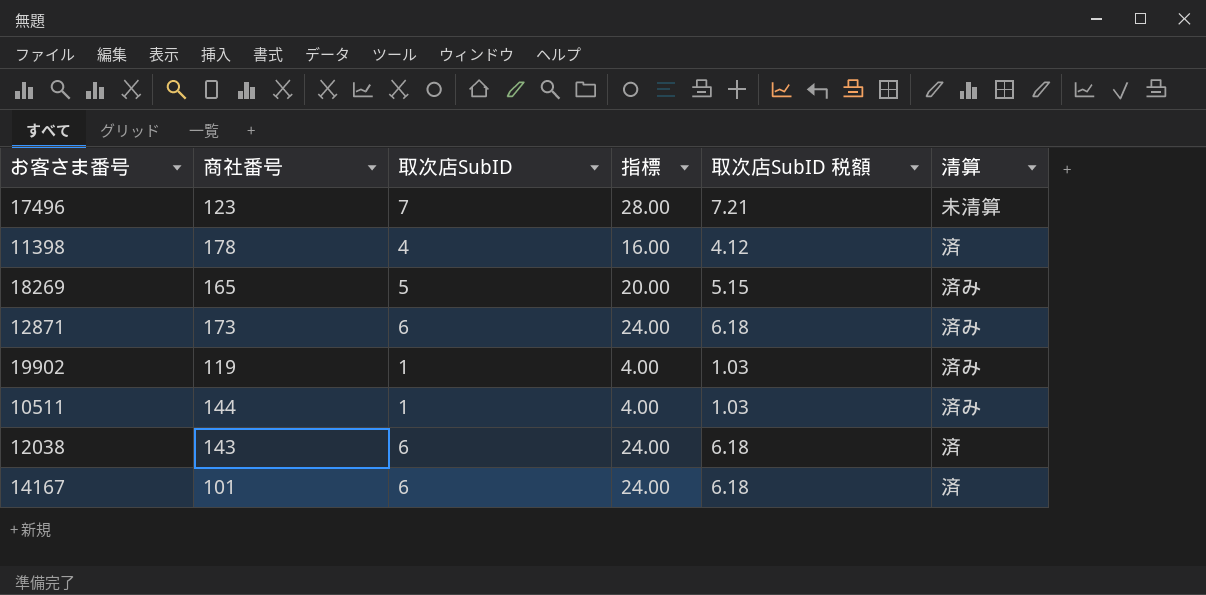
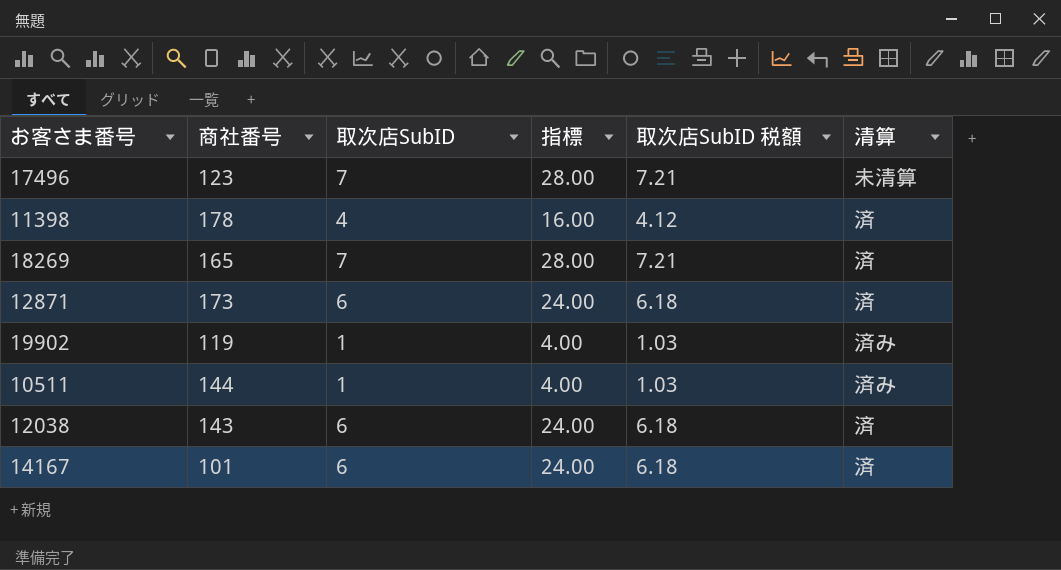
18269 | 取次店SubID: 5 -> 7
18269 | 指標: 20.00 -> 28.00
18269 | 取次店SubID 税額: 5.15 -> 7.21
18269 | 清算: 済み -> 済
12871 | 清算: 済み -> 済

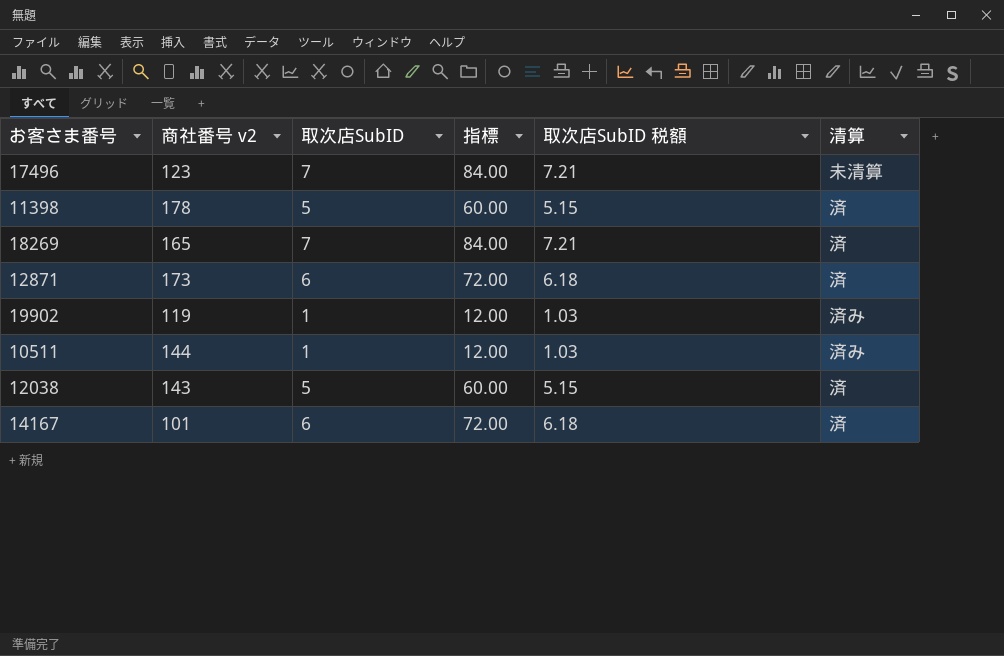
column name: 商社番号 -> 商社番号 v2
column 指標 | formula: [取次店SubID] * 4 -> [取次店SubID] * 12
11398 | 取次店SubID: 4 -> 5
11398 | 取次店SubID 税額: 4.12 -> 5.15
12038 | 取次店SubID: 6 -> 5
12038 | 取次店SubID 税額: 6.18 -> 5.15

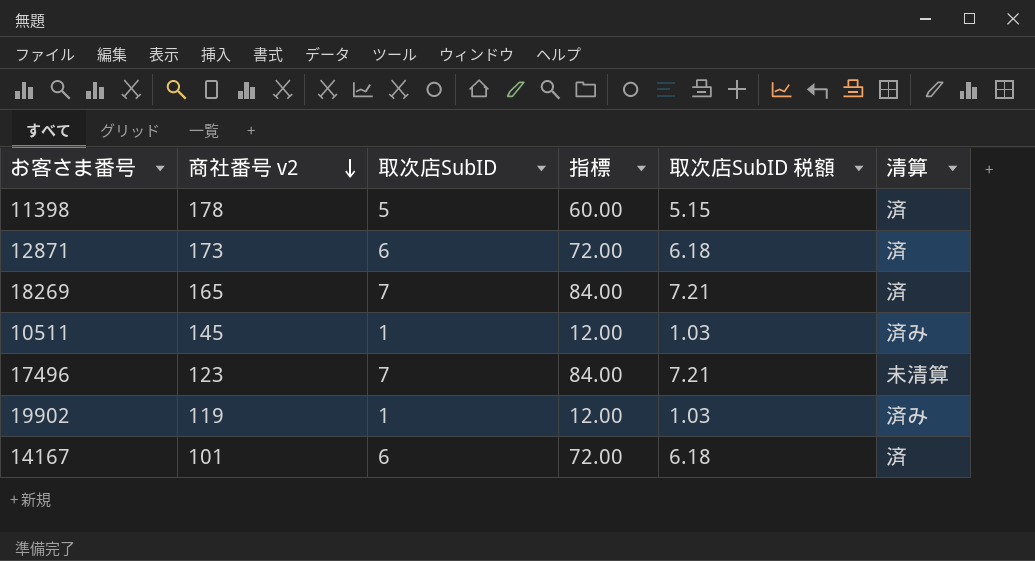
row order: none -> 商社番号 v2 descending
row 12038: 143 | 5 | 60.00 | 5.15 | 済 -> none
10511 | 商社番号 v2: 144 -> 145

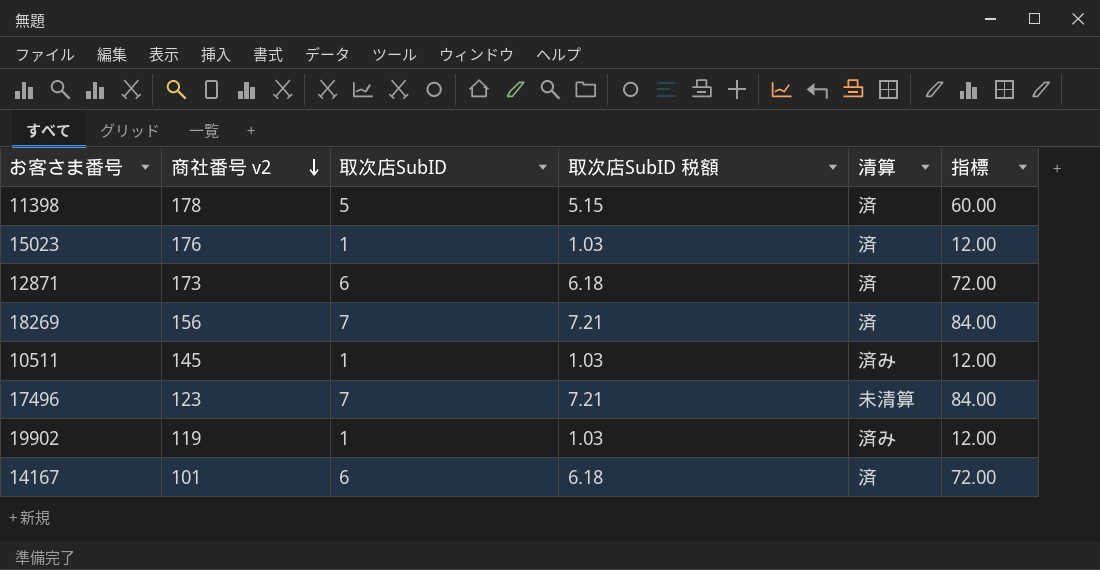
column 指標 | position: 4 -> 6
row 15023: none -> 176 | 1 | 1.03 | 済 | 12.00
18269 | 商社番号 v2: 165 -> 156

